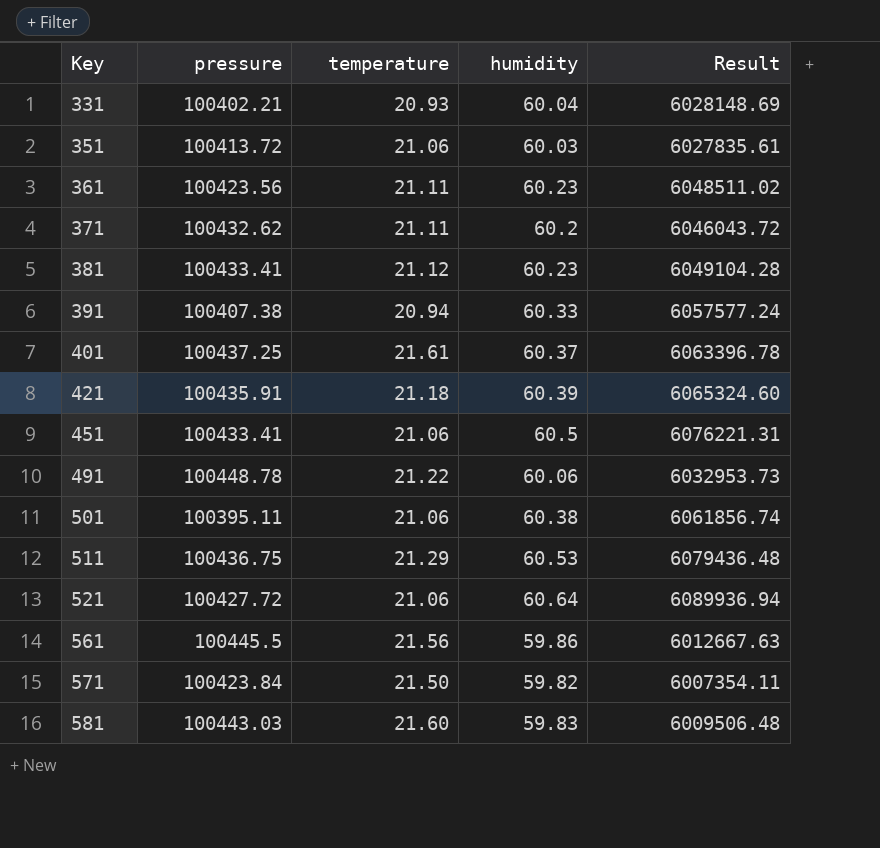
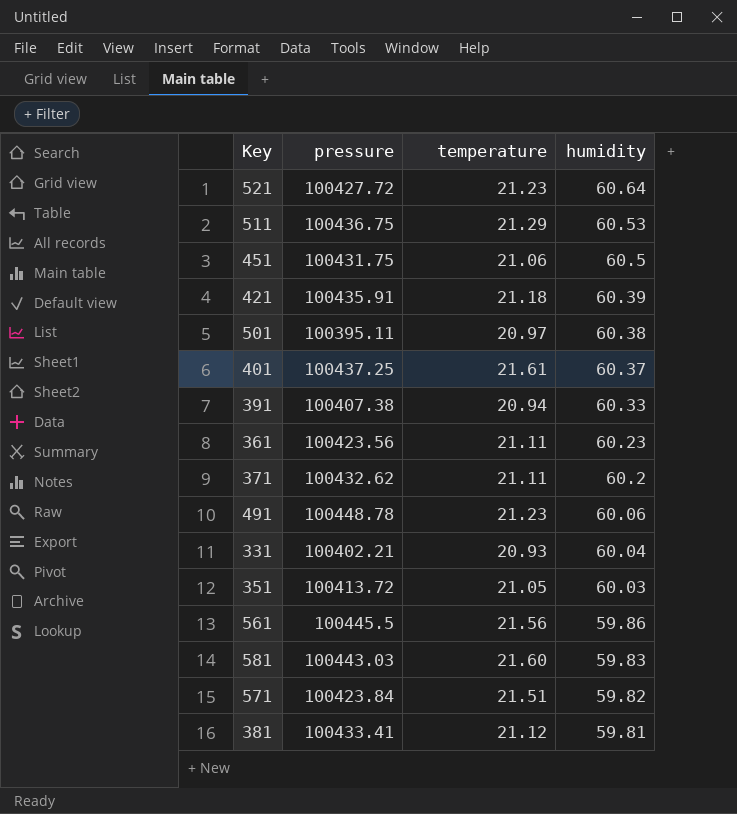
row order: Key ascending -> humidity descending
column Result | formula: [pressure] * [humidity] -> none
521 | temperature: 21.06 -> 21.23
451 | pressure: 100433.41 -> 100431.75
501 | temperature: 21.06 -> 20.97
491 | temperature: 21.22 -> 21.23
351 | temperature: 21.06 -> 21.05
571 | temperature: 21.50 -> 21.51
381 | humidity: 60.23 -> 59.81

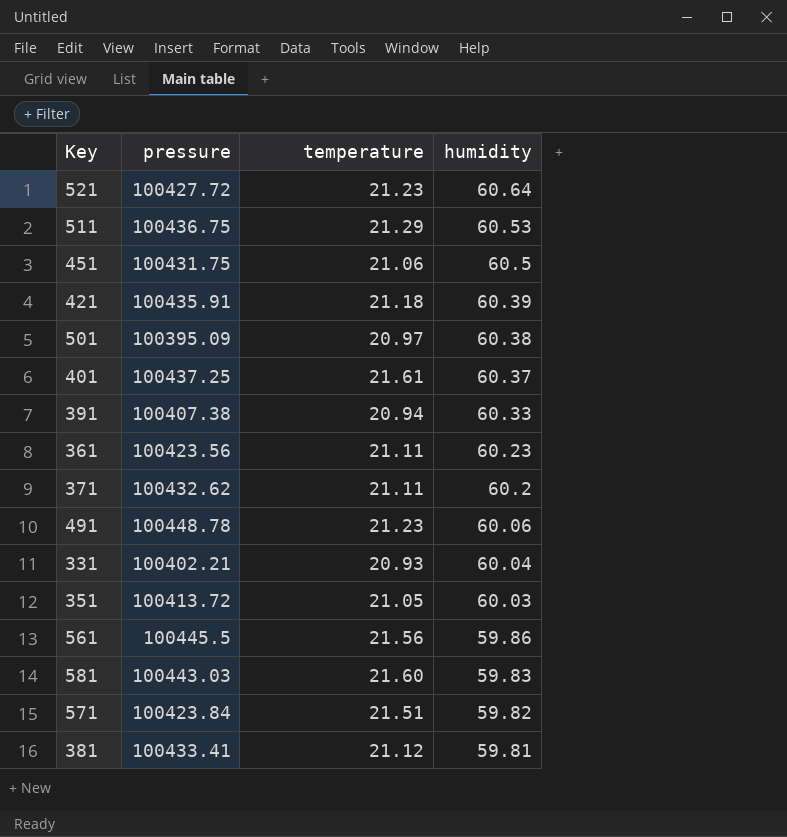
501 | pressure: 100395.11 -> 100395.09

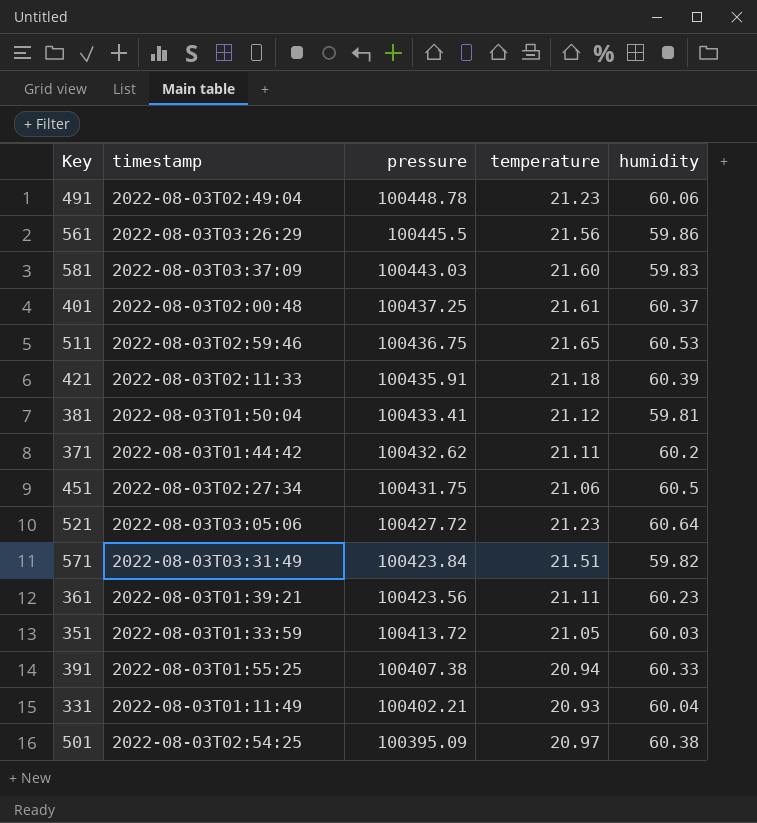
row order: humidity descending -> pressure descending
column timestamp | position: none -> 2
511 | temperature: 21.29 -> 21.65

